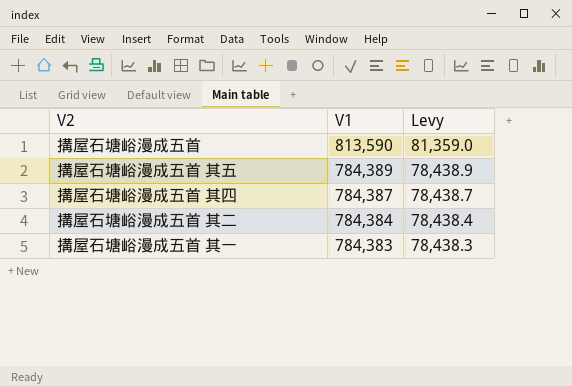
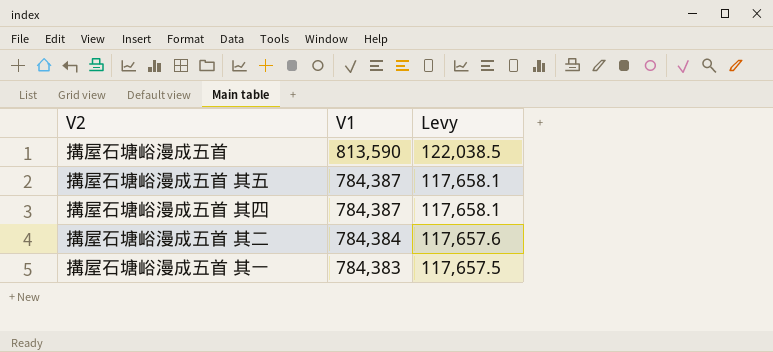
column Levy | formula: [V1] * 0.1 -> [V1] * 0.15
搆屋石塘峪漫成五首 其五 | V1: 784,389 -> 784,387

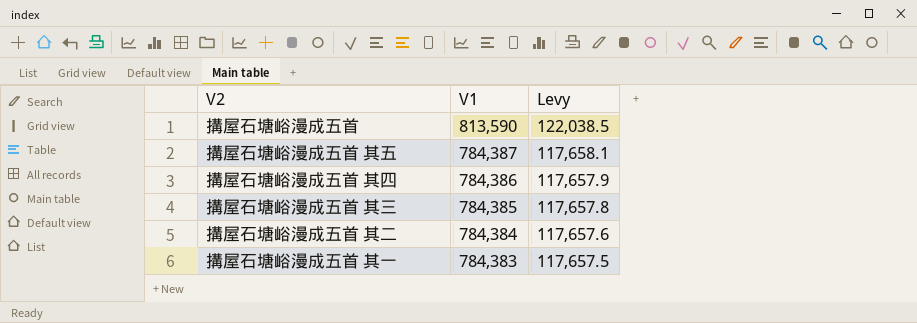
搆屋石塘峪漫成五首 其四 | V1: 784,387 -> 784,386
搆屋石塘峪漫成五首 其四 | Levy: 117,658.1 -> 117,657.9
row 搆屋石塘峪漫成五首 其三: none -> 784,385 | 117,657.8

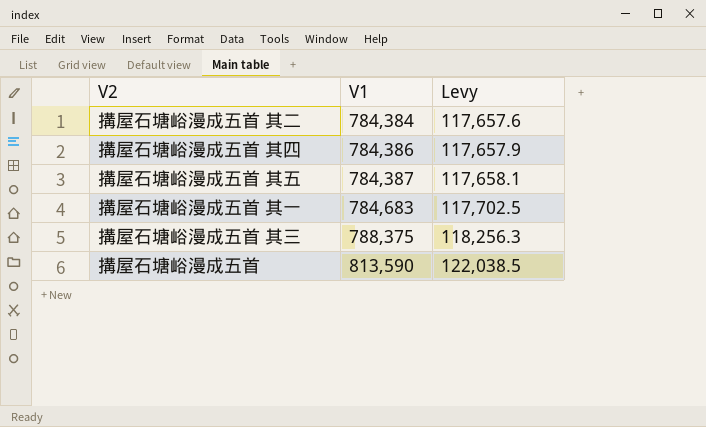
row order: V1 descending -> V1 ascending
搆屋石塘峪漫成五首 其一 | V1: 784,383 -> 784,683
搆屋石塘峪漫成五首 其一 | Levy: 117,657.5 -> 117,702.5
搆屋石塘峪漫成五首 其三 | V1: 784,385 -> 788,375
搆屋石塘峪漫成五首 其三 | Levy: 117,657.8 -> 118,256.3

